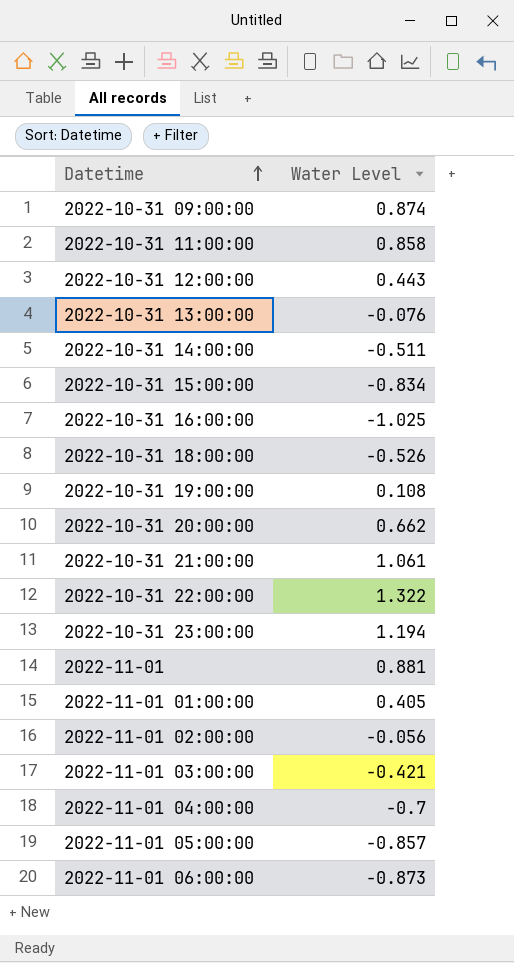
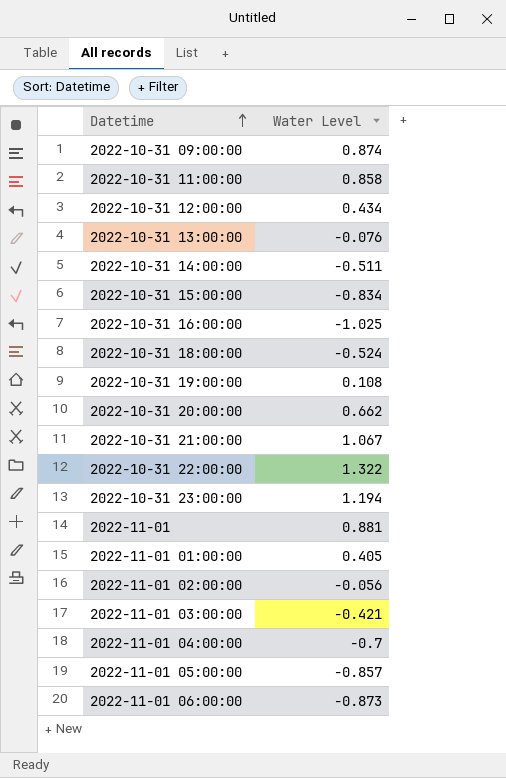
2022-10-31 12:00:00 | Water Level: 0.443 -> 0.434
2022-10-31 18:00:00 | Water Level: -0.526 -> -0.524
2022-10-31 21:00:00 | Water Level: 1.061 -> 1.067

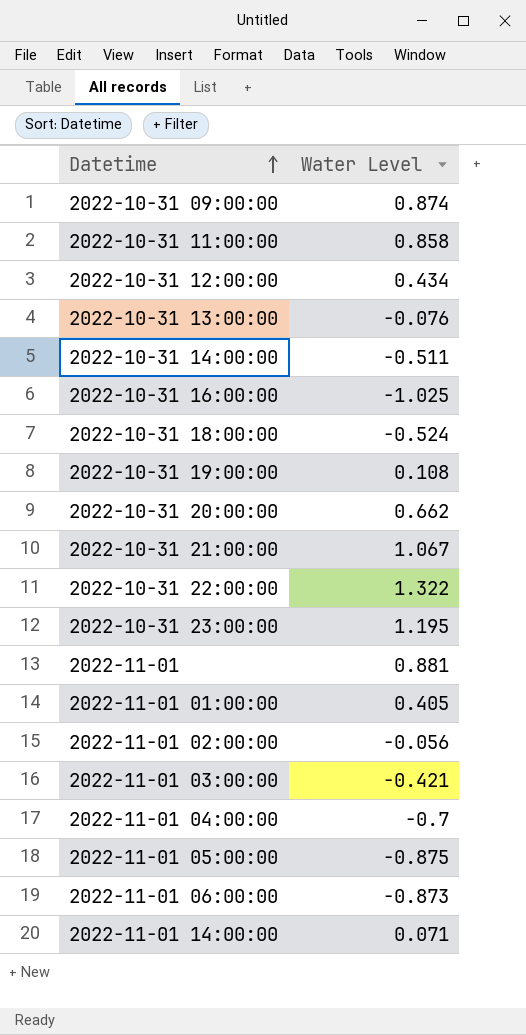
row 2022-10-31 15:00:00: -0.834 -> none
2022-10-31 23:00:00 | Water Level: 1.194 -> 1.195
2022-11-01 05:00:00 | Water Level: -0.857 -> -0.875
row 2022-11-01 14:00:00: none -> 0.071

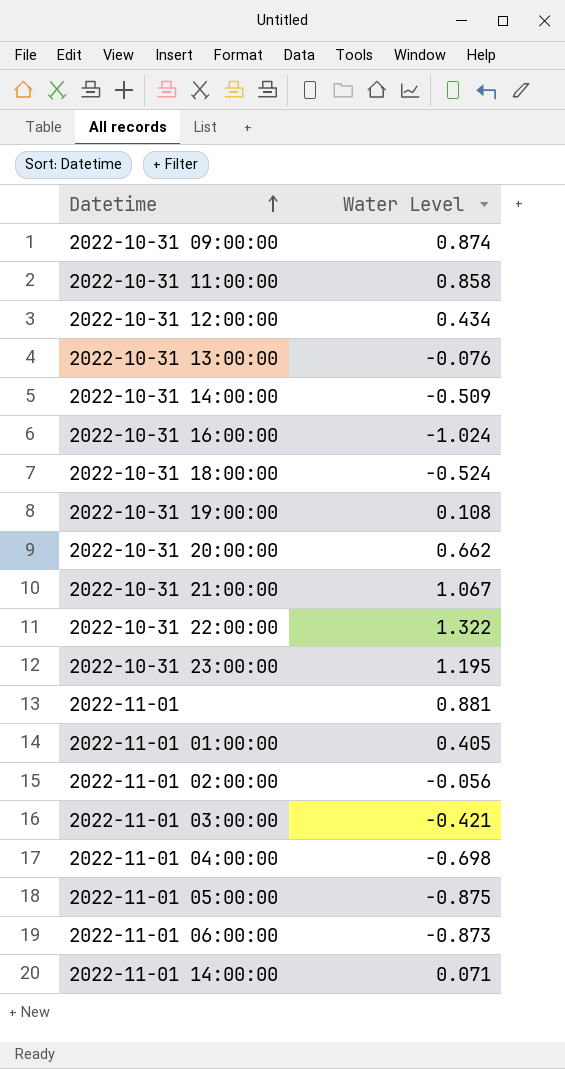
2022-10-31 14:00:00 | Water Level: -0.511 -> -0.509
2022-10-31 16:00:00 | Water Level: -1.025 -> -1.024
2022-11-01 04:00:00 | Water Level: -0.7 -> -0.698

